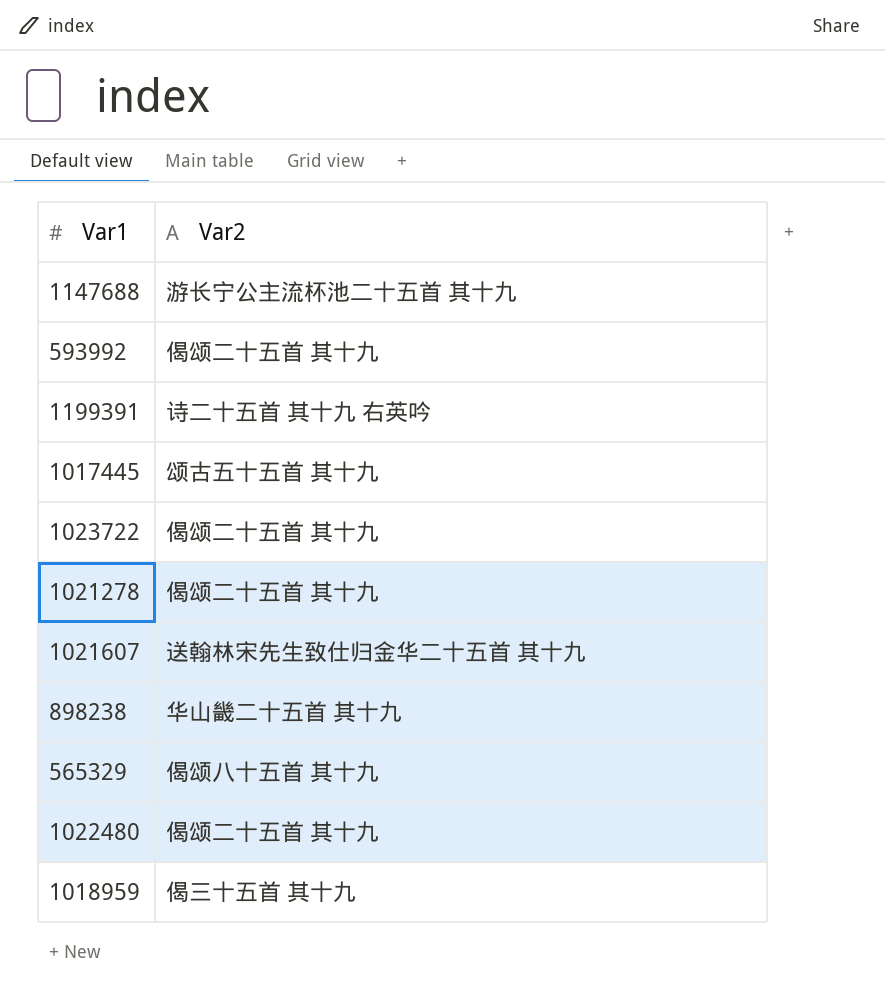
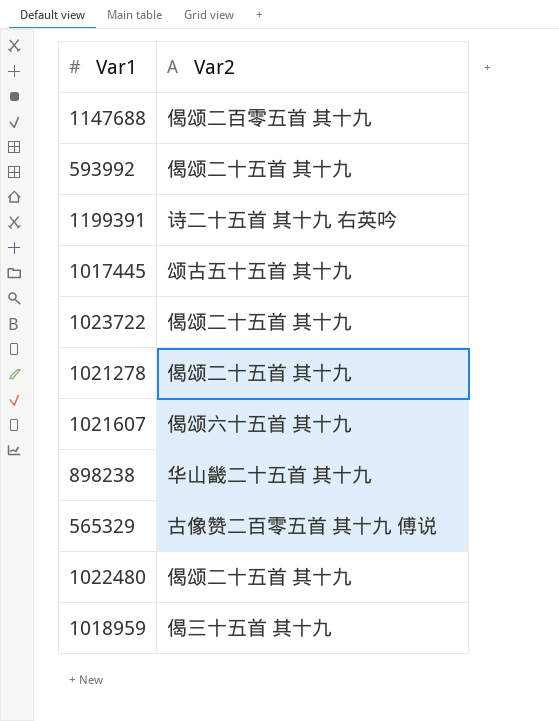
1147688 | Var2: 游长宁公主流杯池二十五首 其十九 -> 偈颂二百零五首 其十九
1021607 | Var2: 送翰林宋先生致仕归金华二十五首 其十九 -> 偈颂六十五首 其十九
565329 | Var2: 偈颂八十五首 其十九 -> 古像赞二百零五首 其十九 傅说

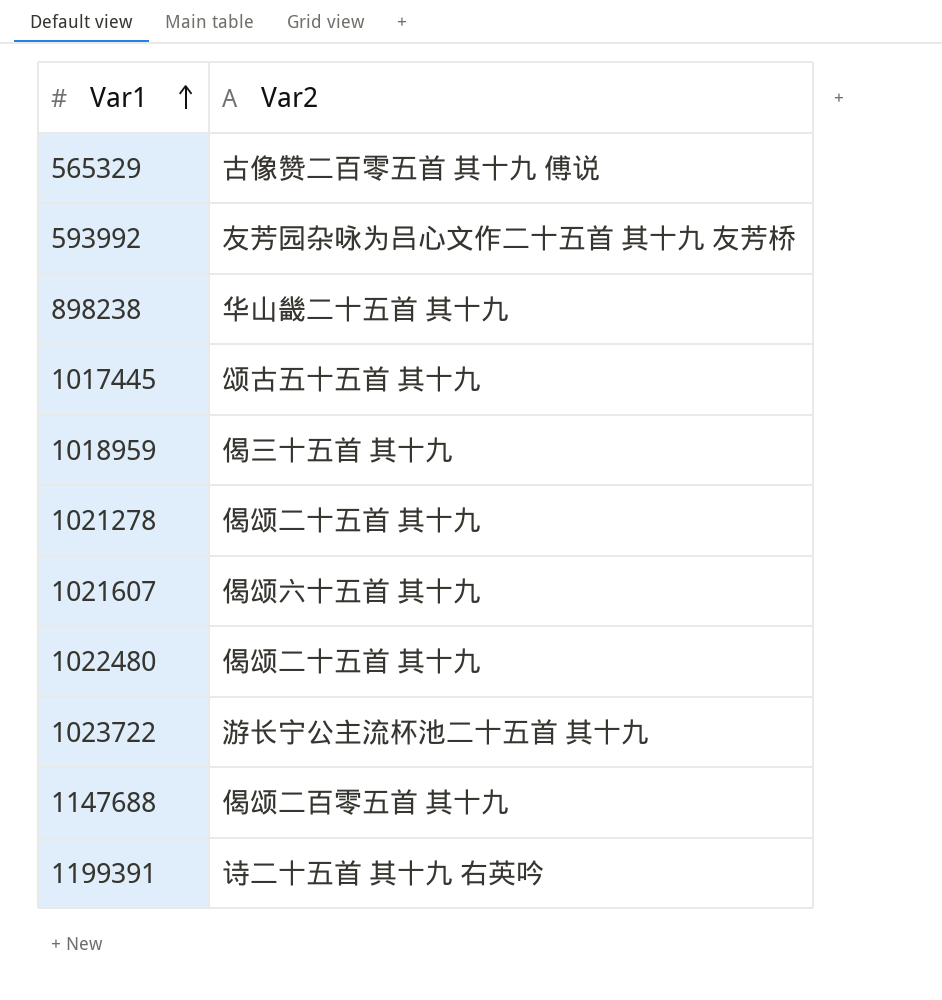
row order: none -> Var1 ascending
593992 | Var2: 偈颂二十五首 其十九 -> 友芳园杂咏为吕心文作二十五首 其十九 友芳桥
1023722 | Var2: 偈颂二十五首 其十九 -> 游长宁公主流杯池二十五首 其十九

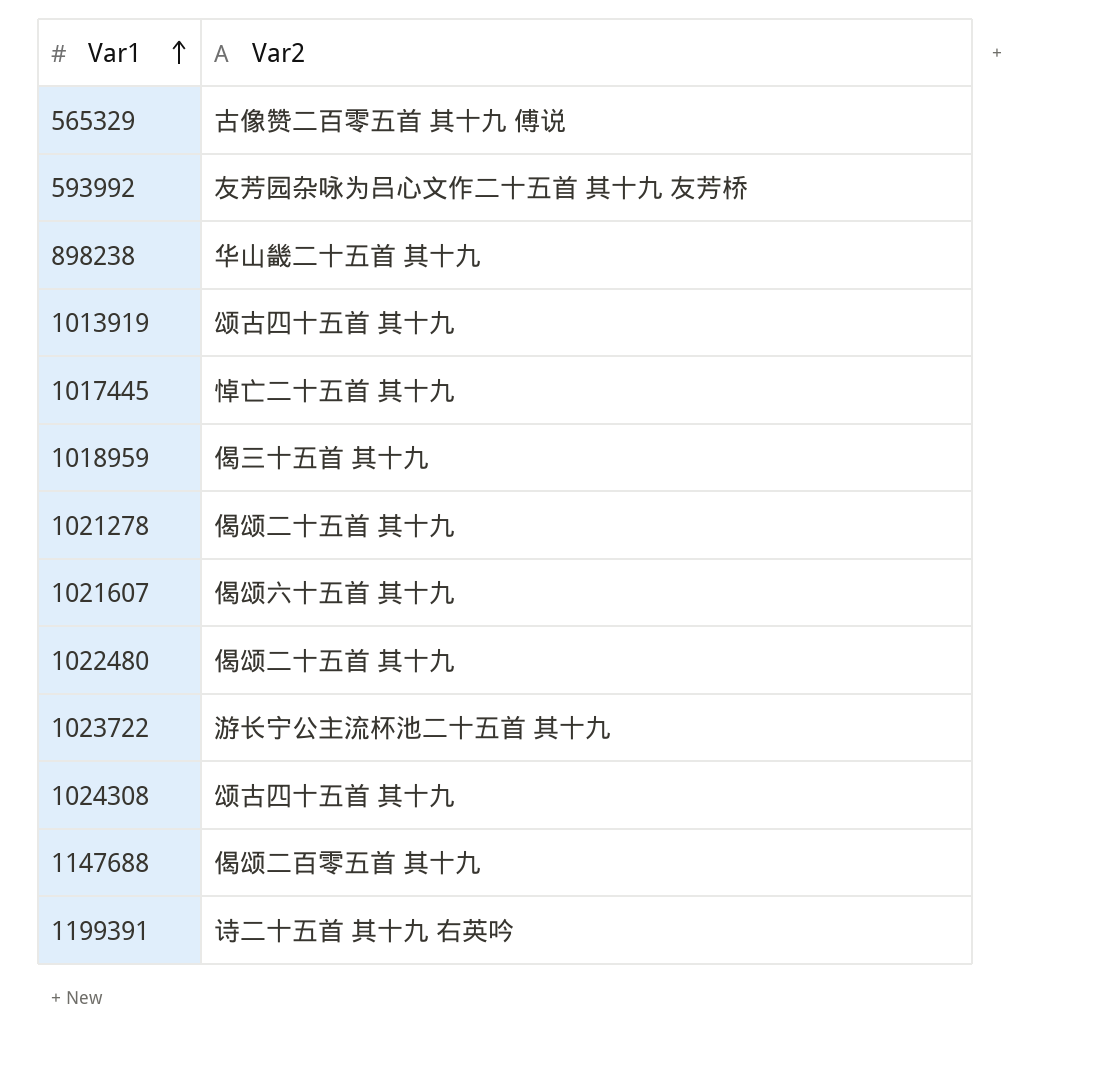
row 1013919: none -> 颂古四十五首 其十九
1017445 | Var2: 颂古五十五首 其十九 -> 悼亡二十五首 其十九
row 1024308: none -> 颂古四十五首 其十九

